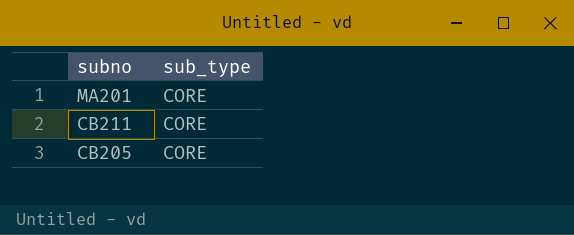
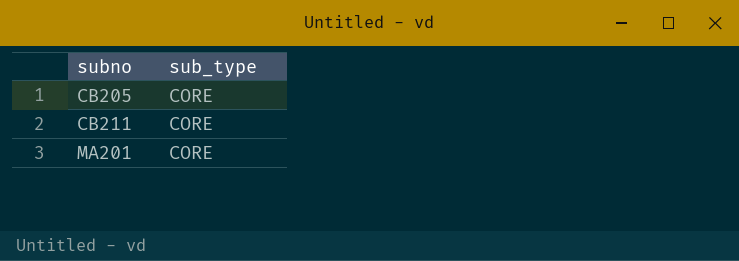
row order: subno descending -> subno ascending

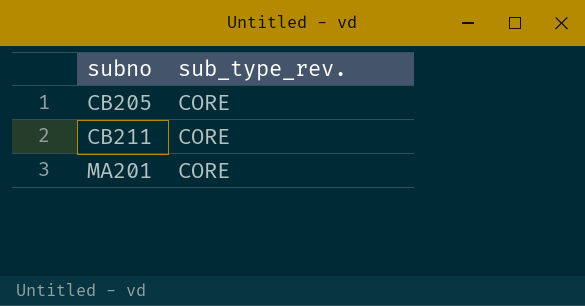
column name: sub_type -> sub_type_rev.

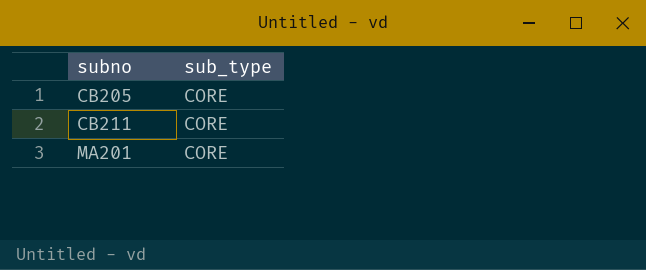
column name: sub_type_rev. -> sub_type

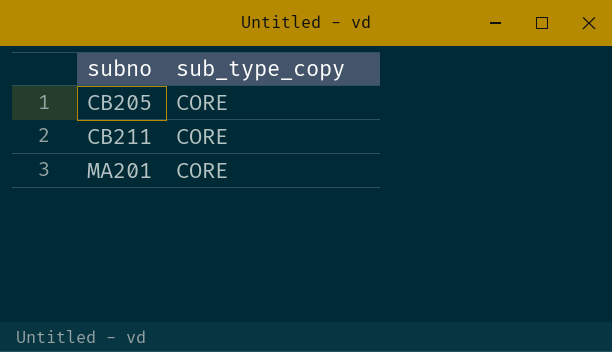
column name: sub_type -> sub_type_copy

